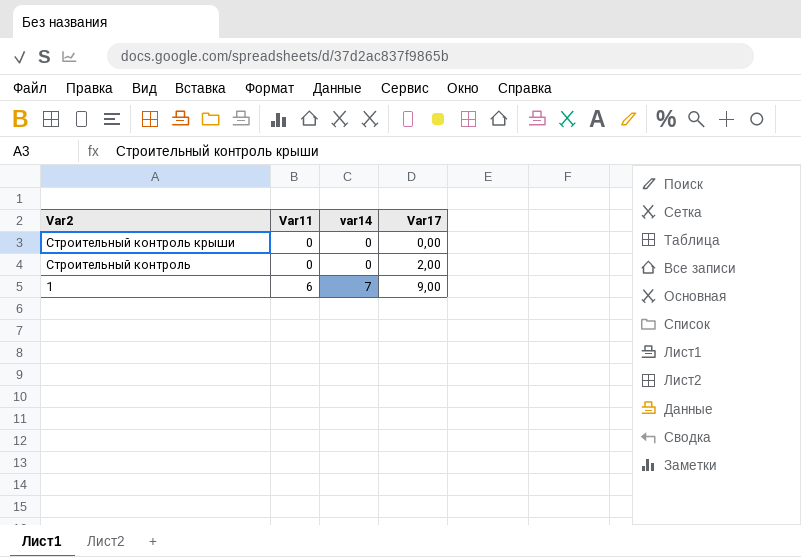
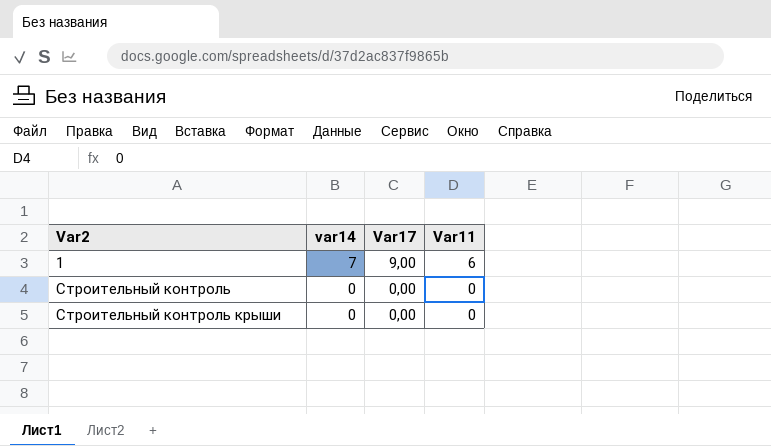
row order: Var2 descending -> Var2 ascending
column Var11 | position: 2 -> 4
Строительный контроль | Var17: 2,00 -> 0,00

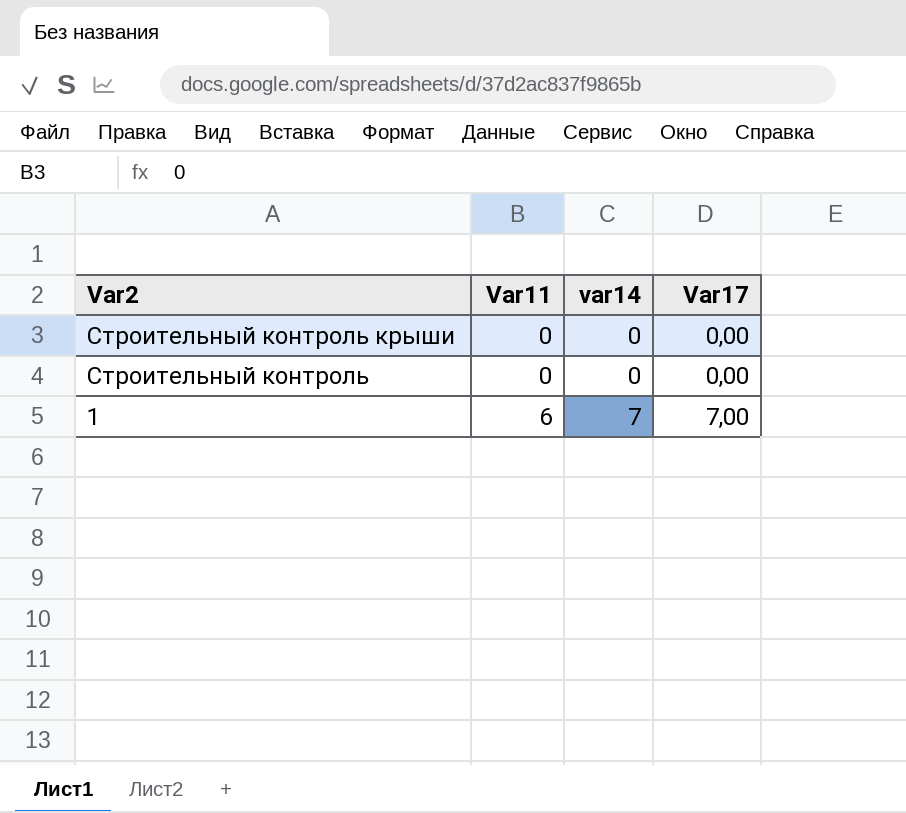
row order: Var2 ascending -> Var2 descending
column Var11 | position: 4 -> 2
1 | Var17: 9,00 -> 7,00

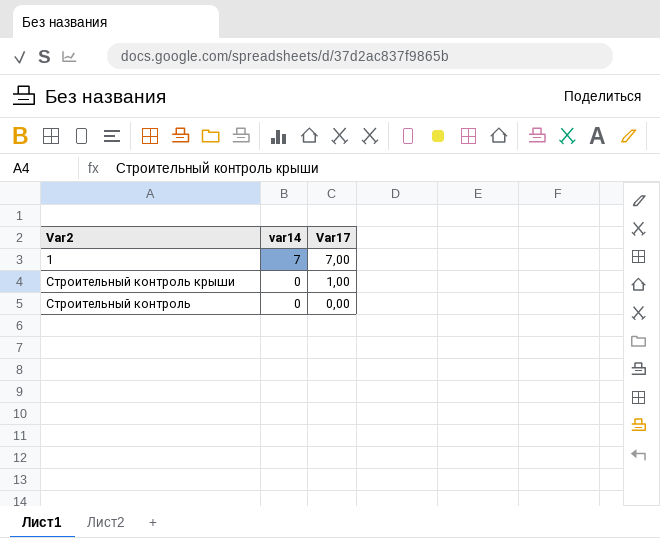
row order: Var2 descending -> var14 descending
column Var11 | position: 2 -> none
Строительный контроль крыши | Var17: 0,00 -> 1,00

